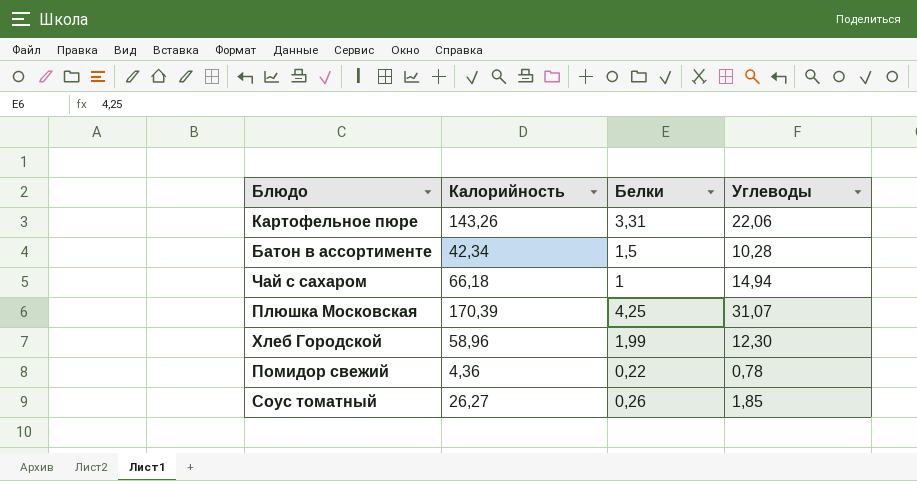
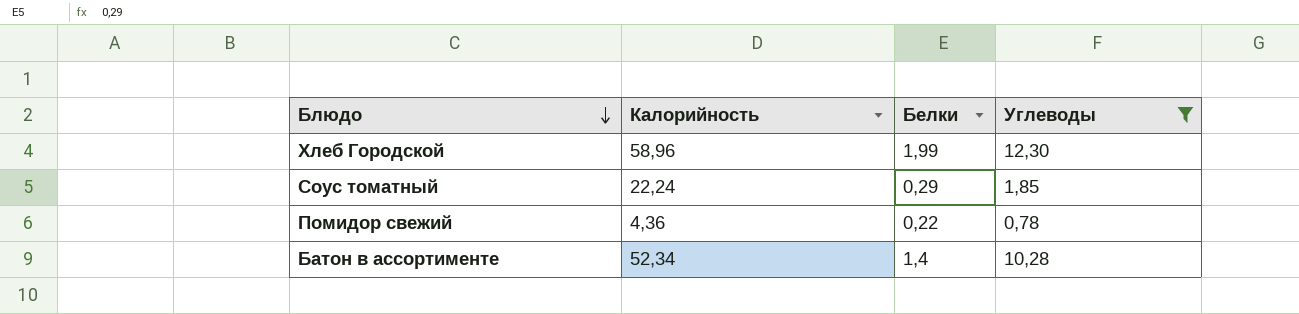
filter: none -> Углеводы <= 12,30
row order: none -> Блюдо descending
Соус томатный | Калорийность: 26,27 -> 22,24
Соус томатный | Белки: 0,26 -> 0,29
Батон в ассортименте | Калорийность: 42,34 -> 52,34
Батон в ассортименте | Белки: 1,5 -> 1,4

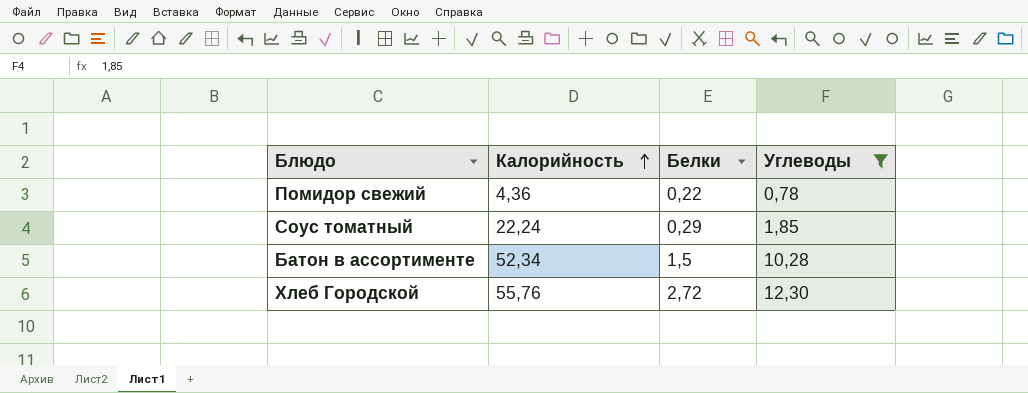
row order: Блюдо descending -> Калорийность ascending
Батон в ассортименте | Белки: 1,4 -> 1,5
Хлеб Городской | Калорийность: 58,96 -> 55,76
Хлеб Городской | Белки: 1,99 -> 2,72

